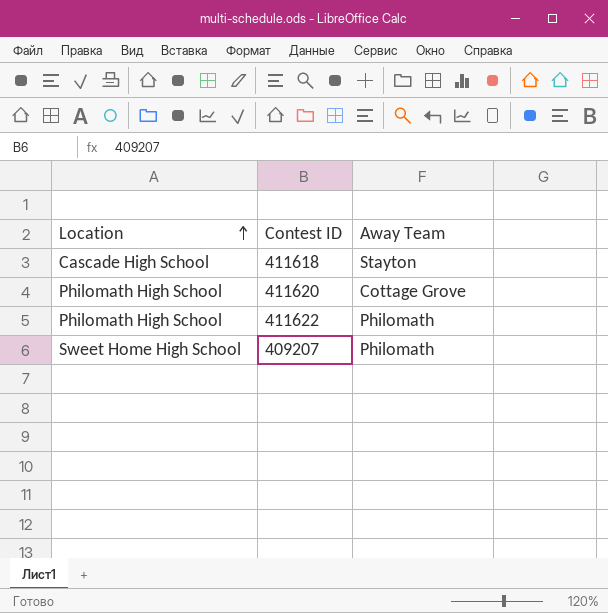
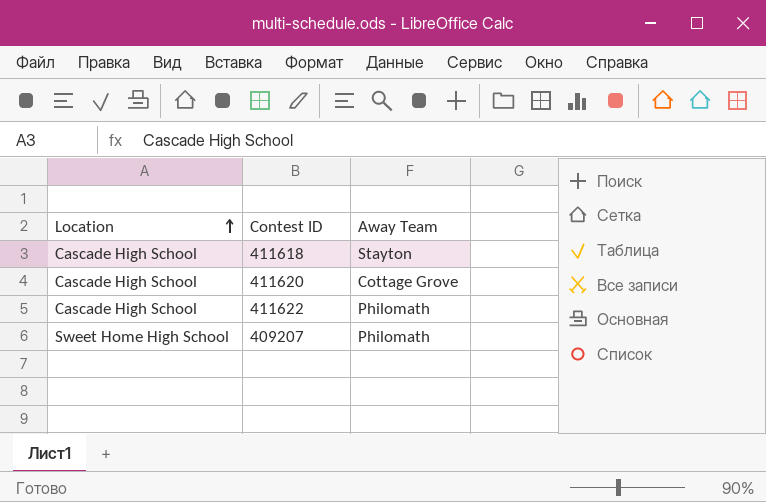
411620 | Location: Philomath High School -> Cascade High School
411622 | Location: Philomath High School -> Cascade High School

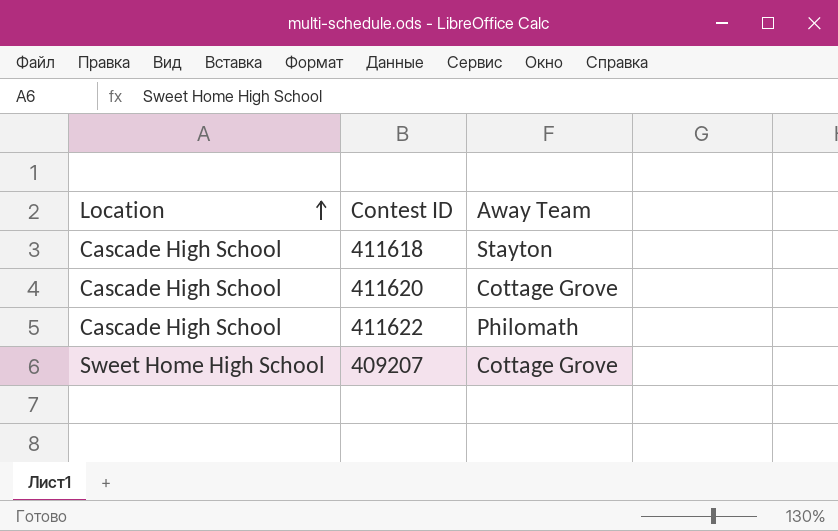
409207 | Away Team: Philomath -> Cottage Grove

